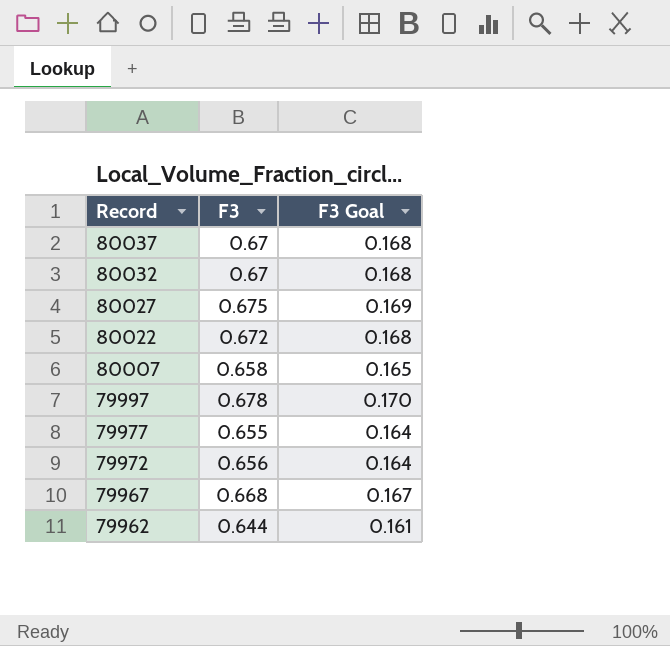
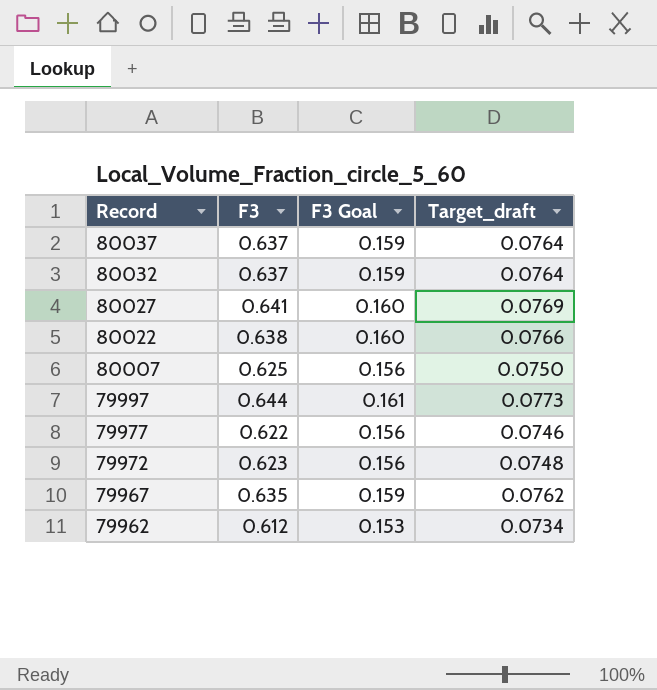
column Target_draft | formula: none -> [F3] * 0.12
80037 | F3: 0.67 -> 0.637
80037 | F3 Goal: 0.168 -> 0.159
80032 | F3: 0.67 -> 0.637
80032 | F3 Goal: 0.168 -> 0.159
80027 | F3: 0.675 -> 0.641
80027 | F3 Goal: 0.169 -> 0.160
80022 | F3: 0.672 -> 0.638
80022 | F3 Goal: 0.168 -> 0.160
80007 | F3: 0.658 -> 0.625
80007 | F3 Goal: 0.165 -> 0.156
79997 | F3: 0.678 -> 0.644
79997 | F3 Goal: 0.170 -> 0.161
79977 | F3: 0.655 -> 0.622
79977 | F3 Goal: 0.164 -> 0.156
79972 | F3: 0.656 -> 0.623
79972 | F3 Goal: 0.164 -> 0.156
79967 | F3: 0.668 -> 0.635
79967 | F3 Goal: 0.167 -> 0.159
79962 | F3: 0.644 -> 0.612
79962 | F3 Goal: 0.161 -> 0.153

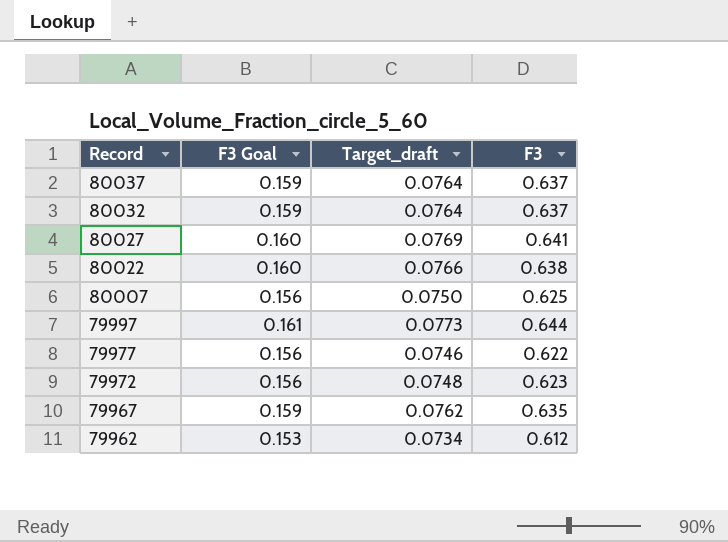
column F3 | position: 2 -> 4

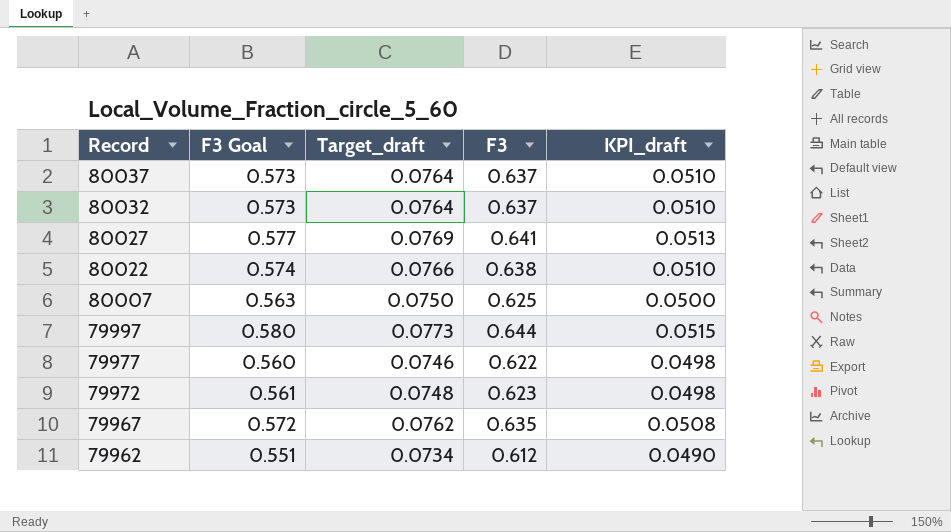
column F3 Goal | formula: [F3] * 0.25 -> [F3] * 0.9
column KPI_draft | formula: none -> [F3] * 0.08

